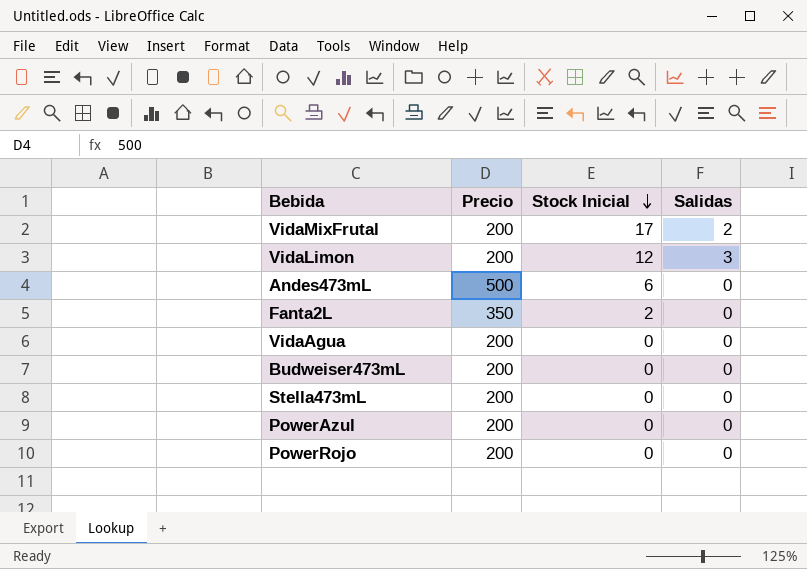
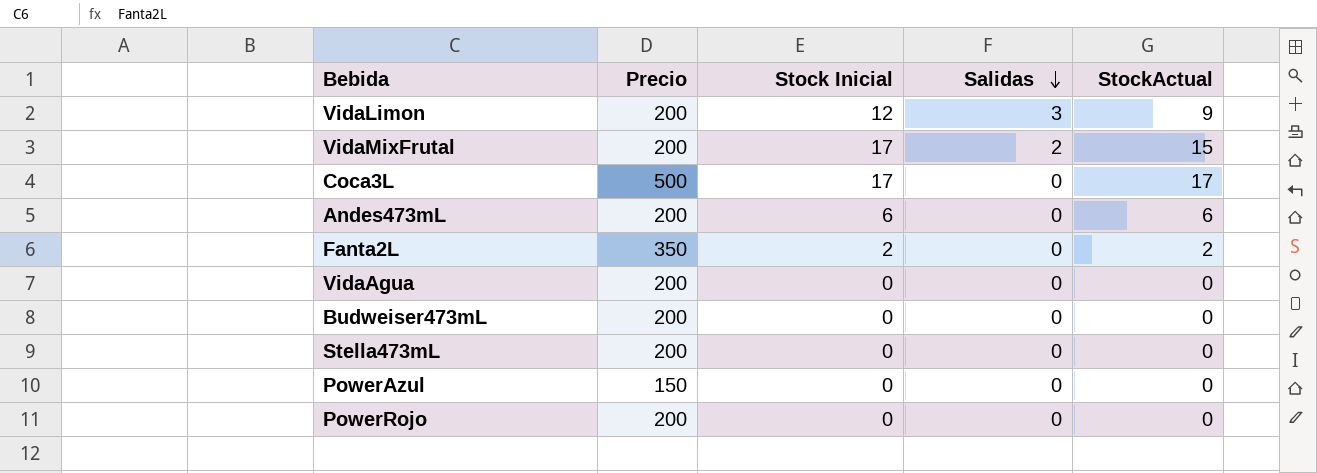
row order: Stock Inicial descending -> Salidas descending
column StockActual | position: none -> 5
row Coca3L: none -> 500 | 17 | 0 | 17
Andes473mL | Precio: 500 -> 200
PowerAzul | Precio: 200 -> 150

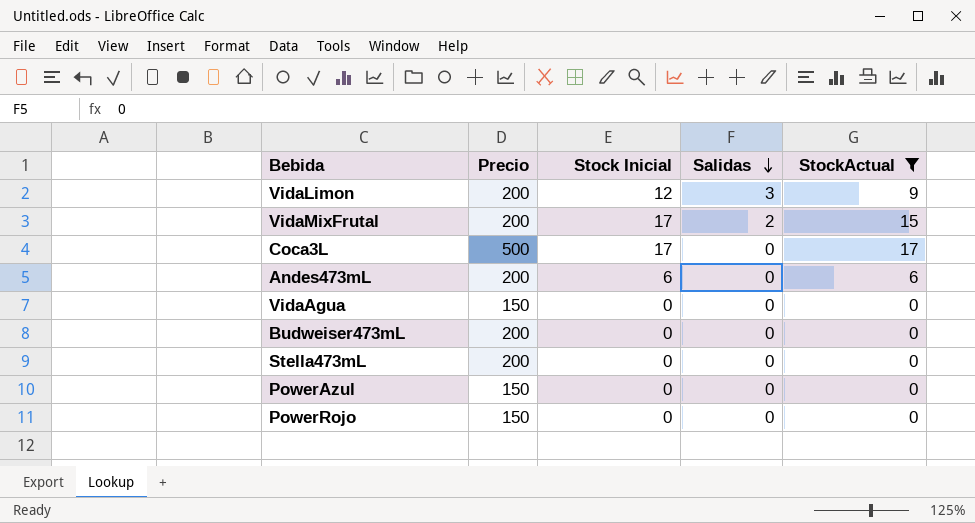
filter: none -> StockActual != 2
VidaAgua | Precio: 200 -> 150
PowerRojo | Precio: 200 -> 150

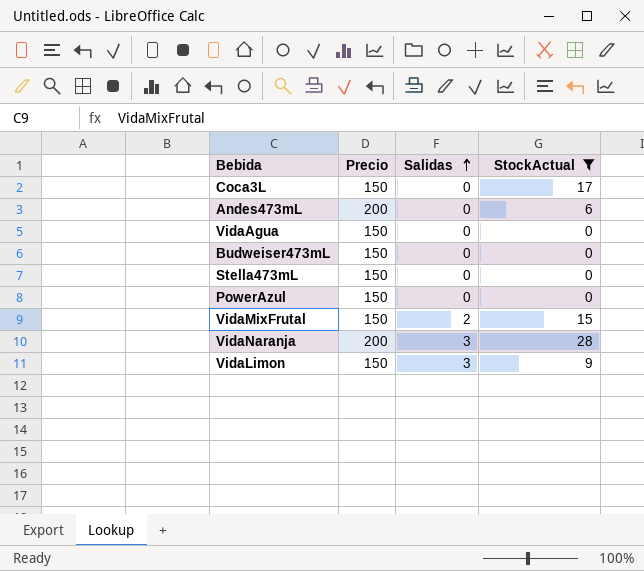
row order: Salidas descending -> Salidas ascending
column Stock Inicial | position: 3 -> none
row PowerRojo: 150 | 0 | 0 | 0 -> none
Coca3L | Precio: 500 -> 150
Budweiser473mL | Precio: 200 -> 150
Stella473mL | Precio: 200 -> 150
VidaMixFrutal | Precio: 200 -> 150
row VidaNaranja: none -> 200 | 3 | 28
VidaLimon | Precio: 200 -> 150

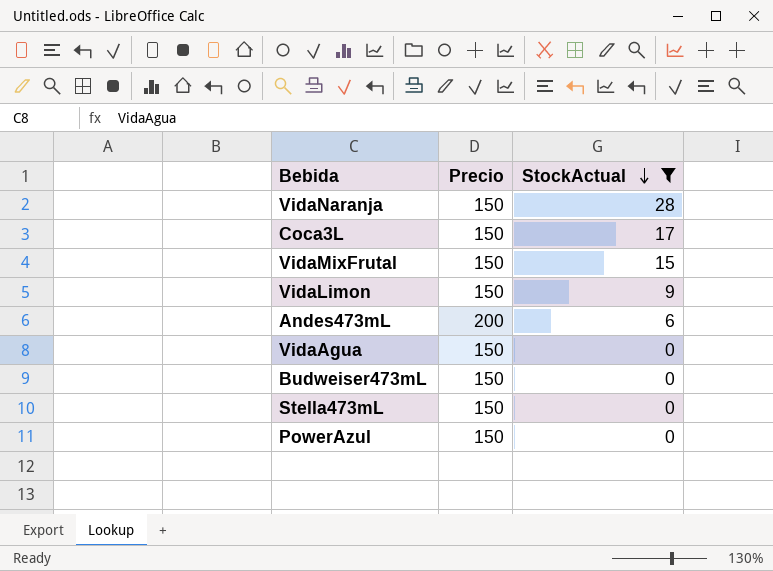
row order: Salidas ascending -> StockActual descending
column Salidas | position: 3 -> none
VidaNaranja | Precio: 200 -> 150

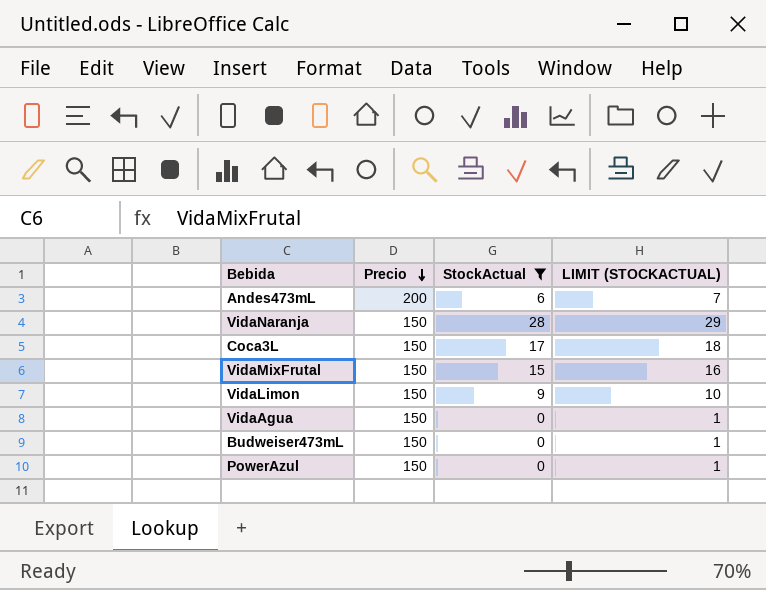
row order: StockActual descending -> Precio descending
column LIMIT (STOCKACTUAL) | formula: none -> [StockActual] + 1
row Stella473mL: 150 | 0 -> none

